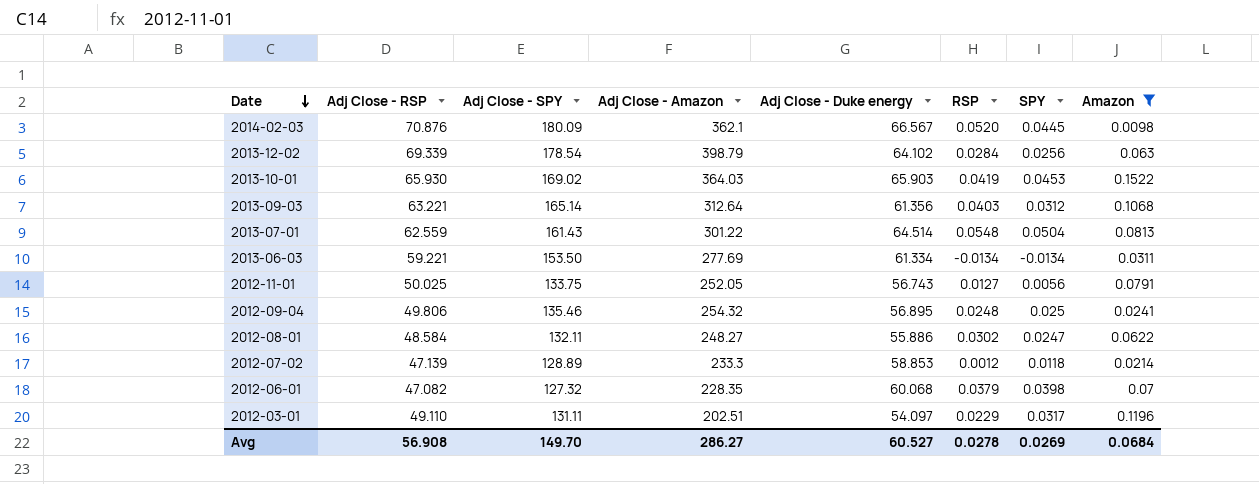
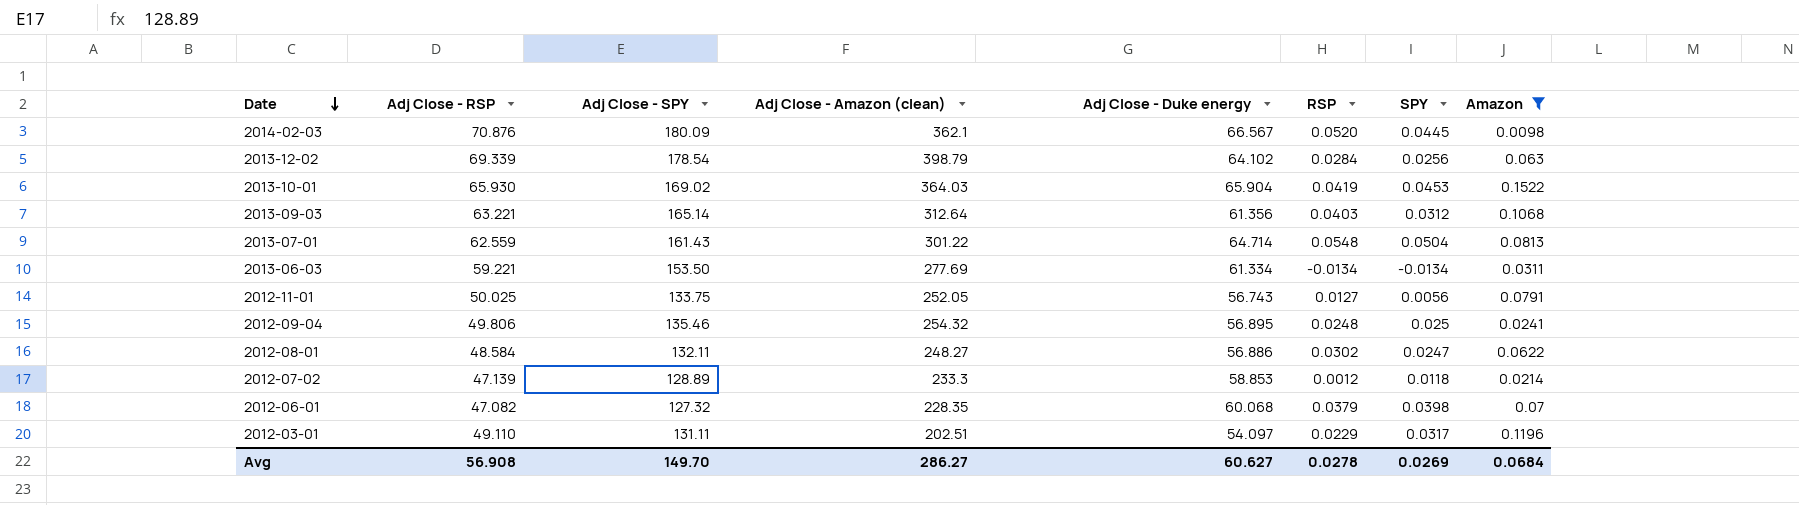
column name: Adj Close - Amazon -> Adj Close - Amazon (clean)
2013-10-01 | Adj Close - Duke energy: 65.903 -> 65.904
2013-07-01 | Adj Close - Duke energy: 64.514 -> 64.714
2012-08-01 | Adj Close - Duke energy: 55.886 -> 56.886
Avg | Adj Close - Duke energy: 60.527 -> 60.627

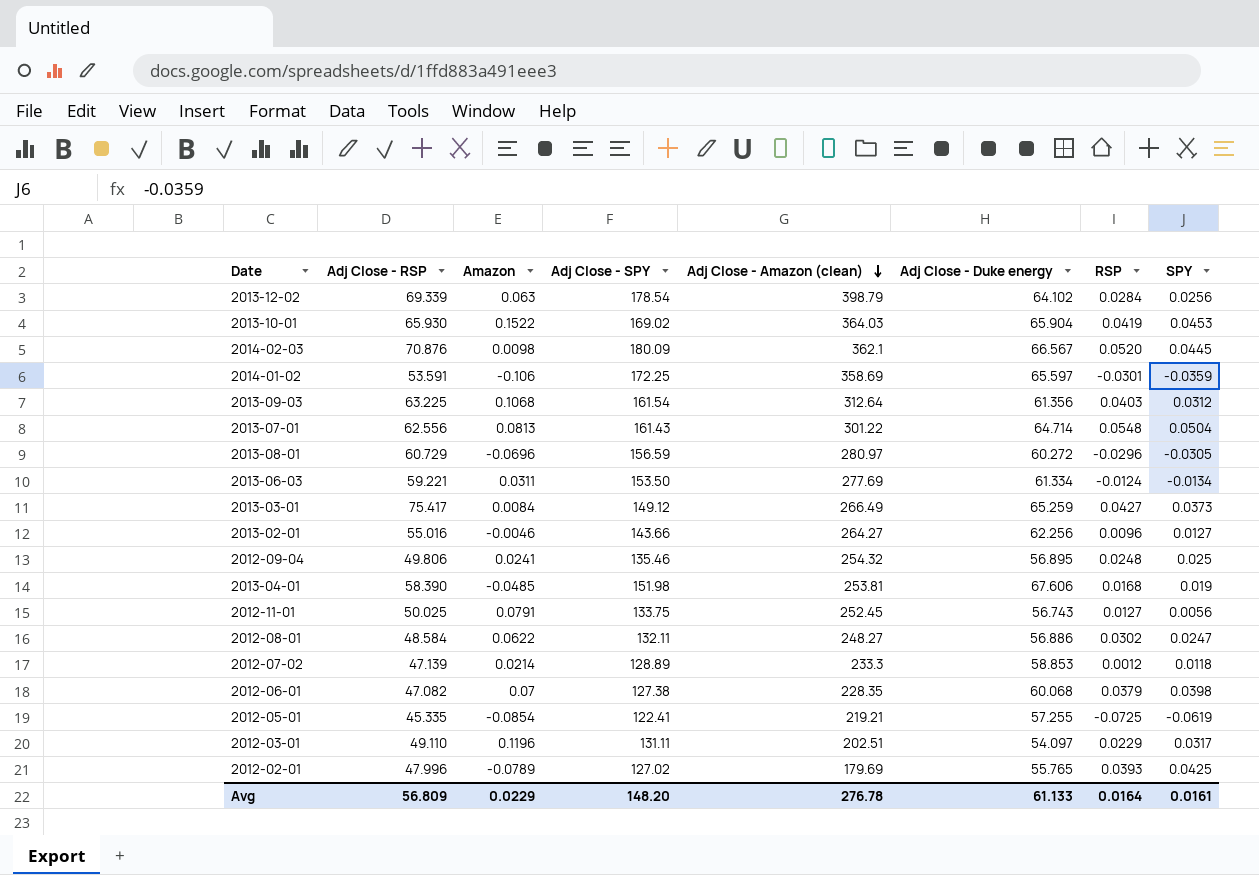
filter: Amazon >= 0.0098 -> none
row order: Date descending -> Adj Close - Amazon (clean) descending
column Amazon | position: 8 -> 3
2013-09-03 | Adj Close - RSP: 63.221 -> 63.225
2013-09-03 | Adj Close - SPY: 165.14 -> 161.54
2013-07-01 | Adj Close - RSP: 62.559 -> 62.556
2013-06-03 | RSP: -0.0134 -> -0.0124
2012-11-01 | Adj Close - Amazon (clean): 252.05 -> 252.45
2012-06-01 | Adj Close - SPY: 127.32 -> 127.38
Avg | Adj Close - RSP: 56.908 -> 56.809
Avg | Amazon: 0.0684 -> 0.0229
Avg | Adj Close - SPY: 149.70 -> 148.20
Avg | Adj Close - Amazon (clean): 286.27 -> 276.78
Avg | Adj Close - Duke energy: 60.627 -> 61.133
Avg | RSP: 0.0278 -> 0.0164
Avg | SPY: 0.0269 -> 0.0161

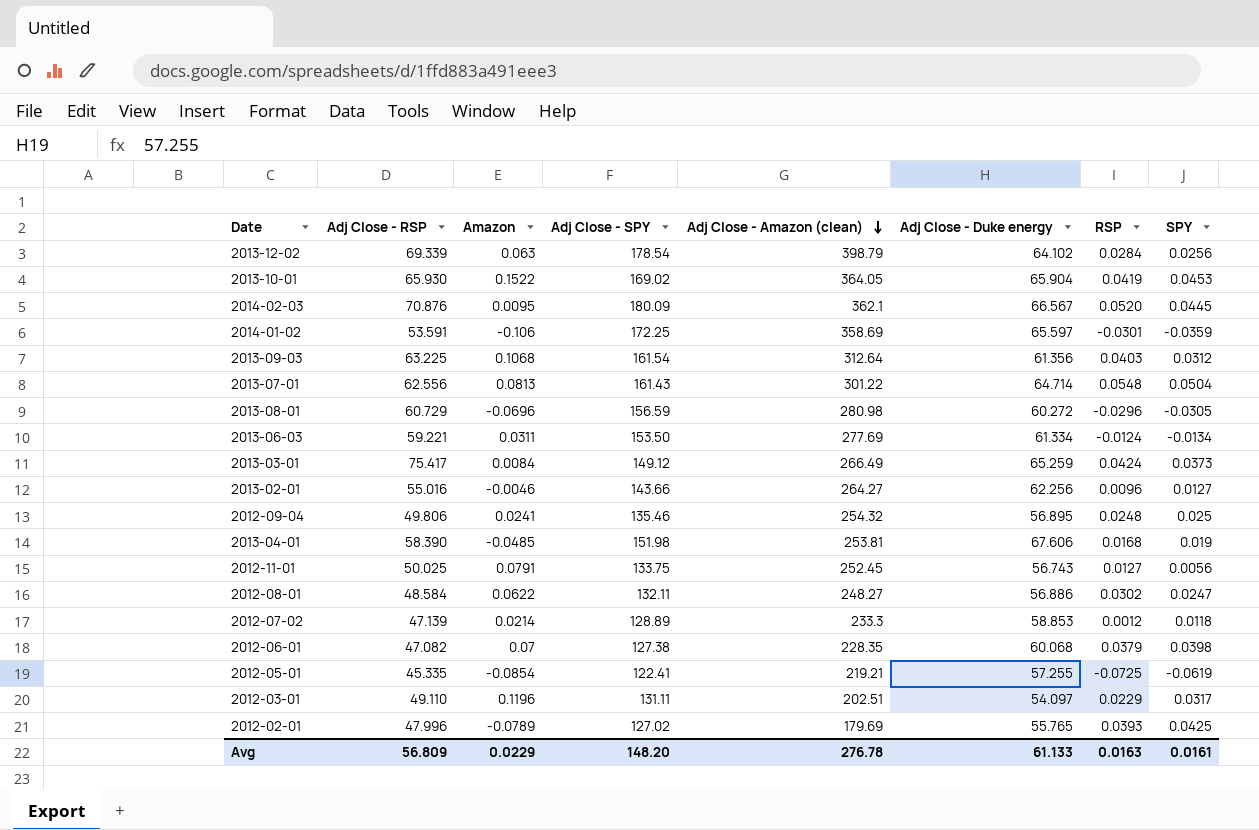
2013-10-01 | Adj Close - Amazon (clean): 364.03 -> 364.05
2014-02-03 | Amazon: 0.0098 -> 0.0095
2013-08-01 | Adj Close - Amazon (clean): 280.97 -> 280.98
2013-03-01 | RSP: 0.0427 -> 0.0424
Avg | RSP: 0.0164 -> 0.0163

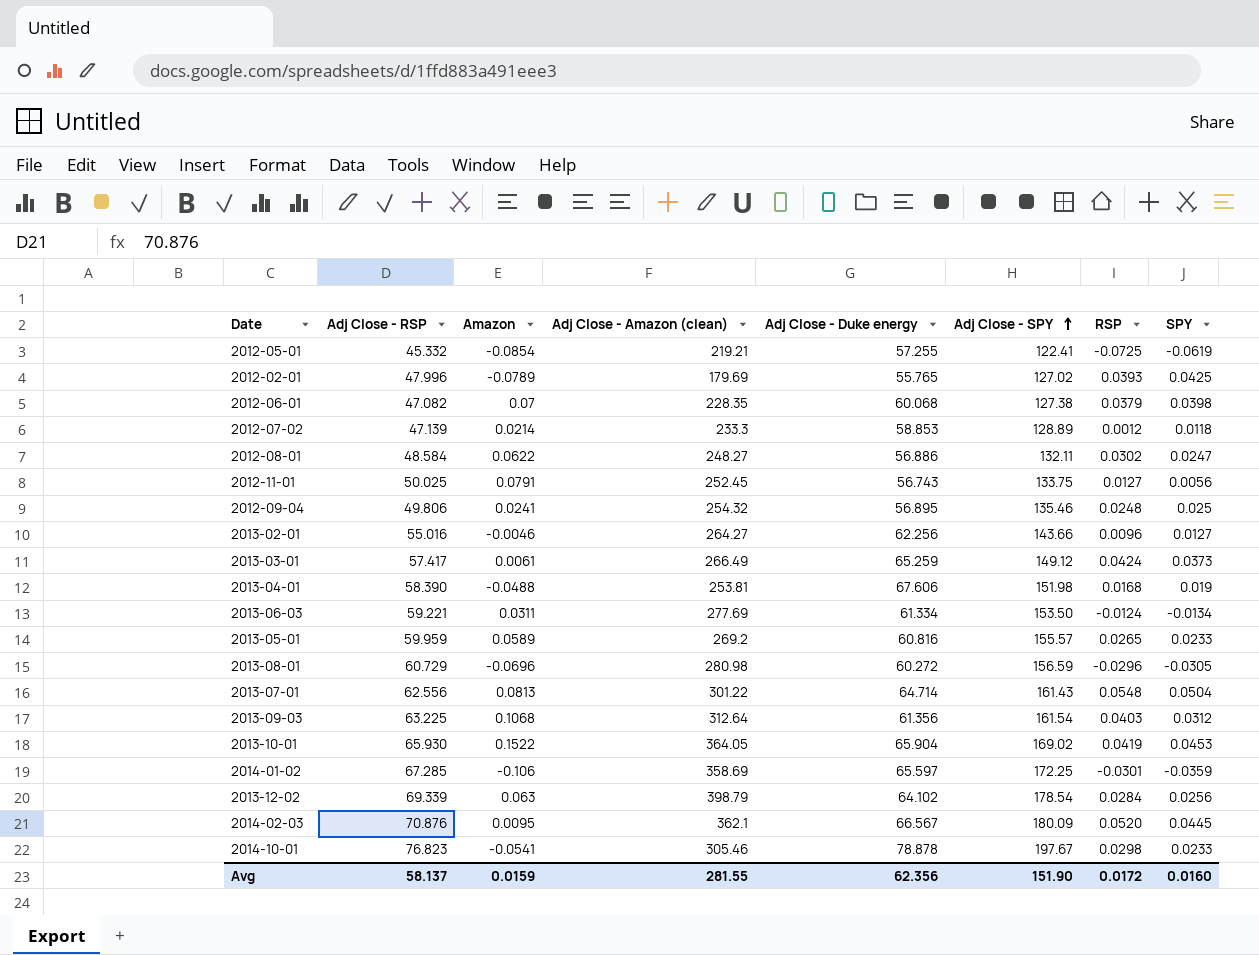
row order: Adj Close - Amazon (clean) descending -> Adj Close - SPY ascending
column Adj Close - SPY | position: 4 -> 6
row 2012-03-01: 49.110 | 0.1196 | 131.11 | 202.51 | 54.097 | 0.0229 | 0.0317 -> none
2012-05-01 | Adj Close - RSP: 45.335 -> 45.332
2013-03-01 | Adj Close - RSP: 75.417 -> 57.417
2013-03-01 | Amazon: 0.0084 -> 0.0061
2013-04-01 | Amazon: -0.0485 -> -0.0488
row 2013-05-01: none -> 59.959 | 0.0589 | 269.2 | 60.816 | 155.57 | 0.0265 | 0.0233
2014-01-02 | Adj Close - RSP: 53.591 -> 67.285
row 2014-10-01: none -> 76.823 | -0.0541 | 305.46 | 78.878 | 197.67 | 0.0298 | 0.0233
Avg | Adj Close - RSP: 56.809 -> 58.137
Avg | Amazon: 0.0229 -> 0.0159
Avg | Adj Close - Amazon (clean): 276.78 -> 281.55
Avg | Adj Close - Duke energy: 61.133 -> 62.356
Avg | Adj Close - SPY: 148.20 -> 151.90
Avg | RSP: 0.0163 -> 0.0172
Avg | SPY: 0.0161 -> 0.0160

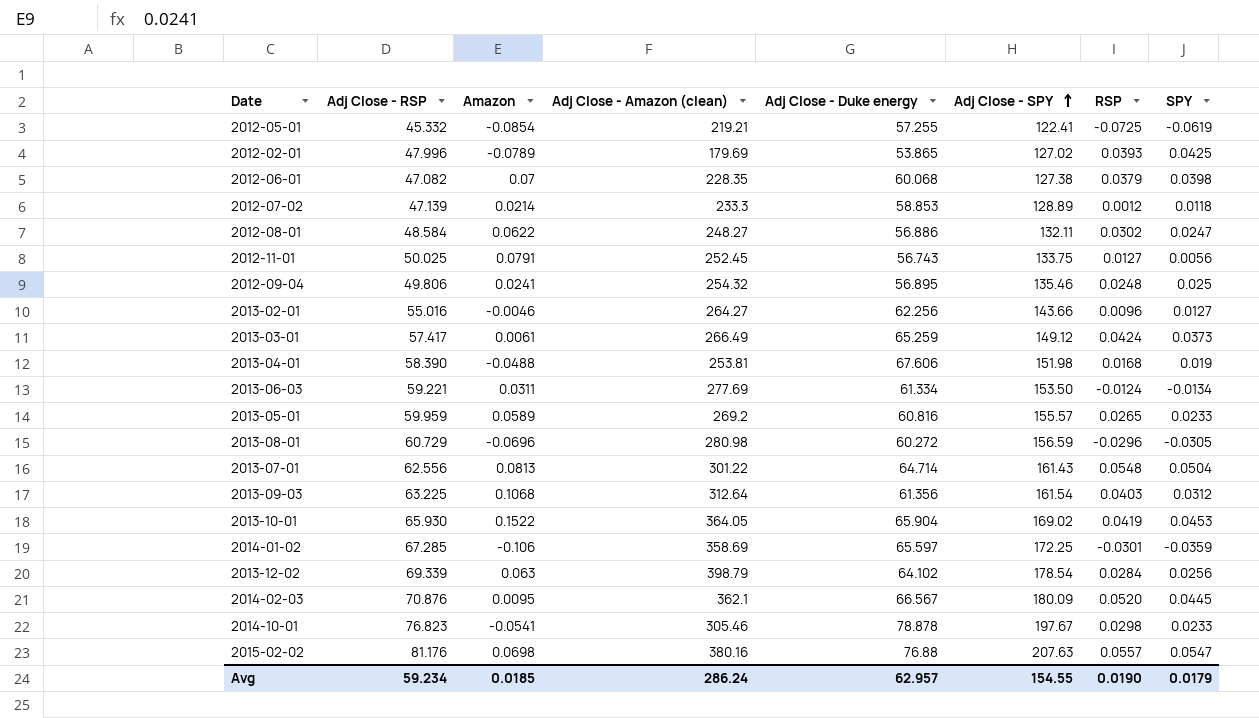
2012-02-01 | Adj Close - Duke energy: 55.765 -> 53.865
row 2015-02-02: none -> 81.176 | 0.0698 | 380.16 | 76.88 | 207.63 | 0.0557 | 0.0547
Avg | Adj Close - RSP: 58.137 -> 59.234
Avg | Amazon: 0.0159 -> 0.0185
Avg | Adj Close - Amazon (clean): 281.55 -> 286.24
Avg | Adj Close - Duke energy: 62.356 -> 62.957
Avg | Adj Close - SPY: 151.90 -> 154.55
Avg | RSP: 0.0172 -> 0.0190
Avg | SPY: 0.0160 -> 0.0179

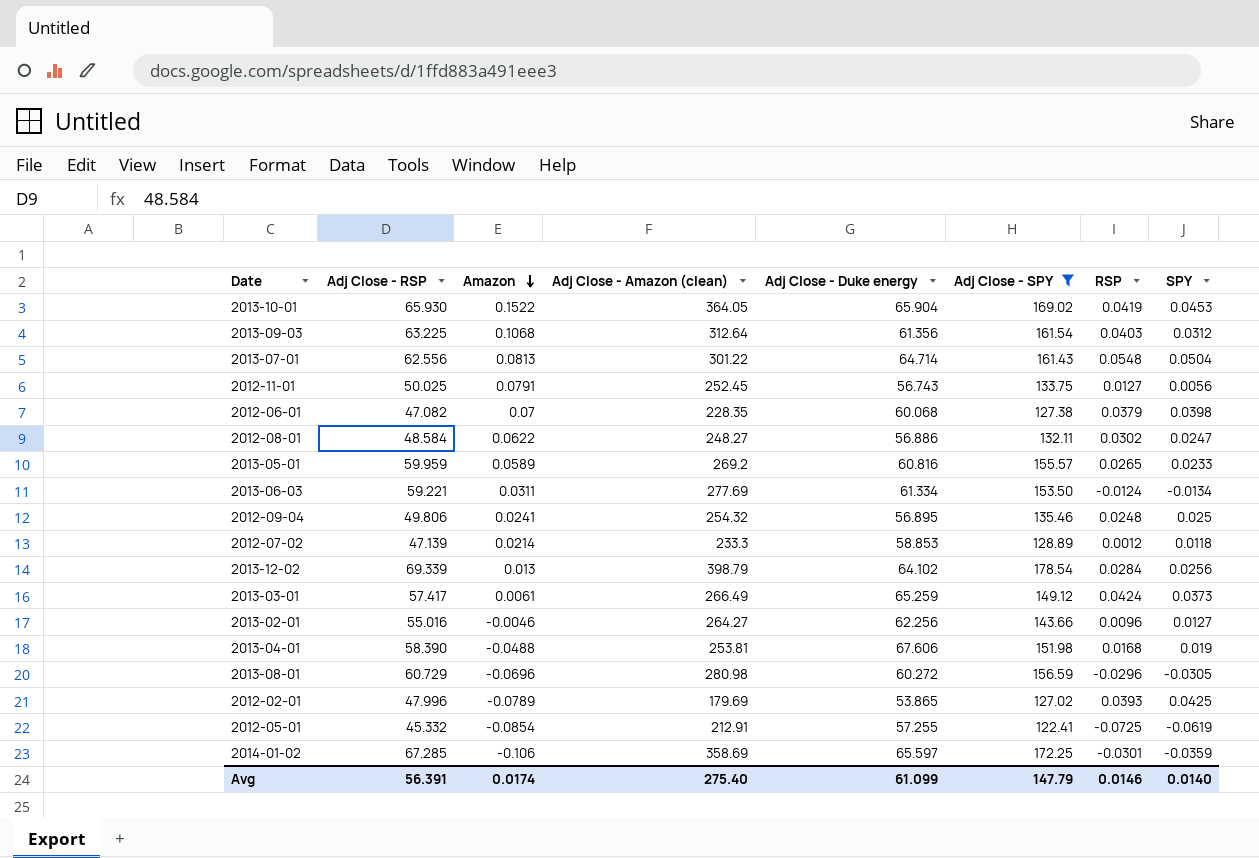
filter: none -> Adj Close - SPY <= 178.54
row order: Adj Close - SPY ascending -> Amazon descending
2013-12-02 | Amazon: 0.063 -> 0.013
2012-05-01 | Adj Close - Amazon (clean): 219.21 -> 212.91
Avg | Adj Close - RSP: 59.234 -> 56.391
Avg | Amazon: 0.0185 -> 0.0174
Avg | Adj Close - Amazon (clean): 286.24 -> 275.40
Avg | Adj Close - Duke energy: 62.957 -> 61.099
Avg | Adj Close - SPY: 154.55 -> 147.79
Avg | RSP: 0.0190 -> 0.0146
Avg | SPY: 0.0179 -> 0.0140

